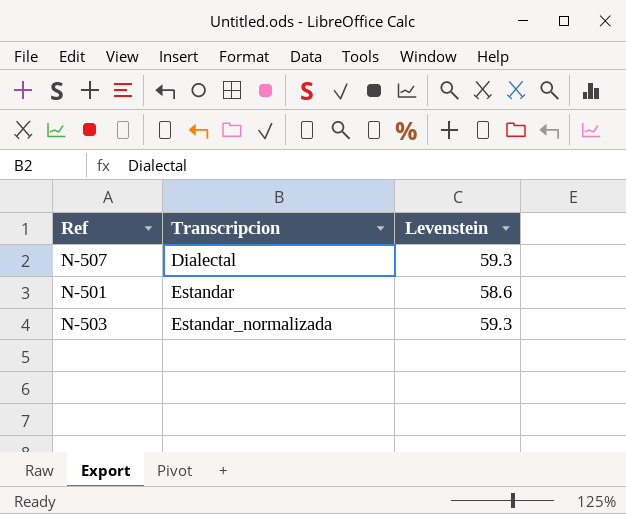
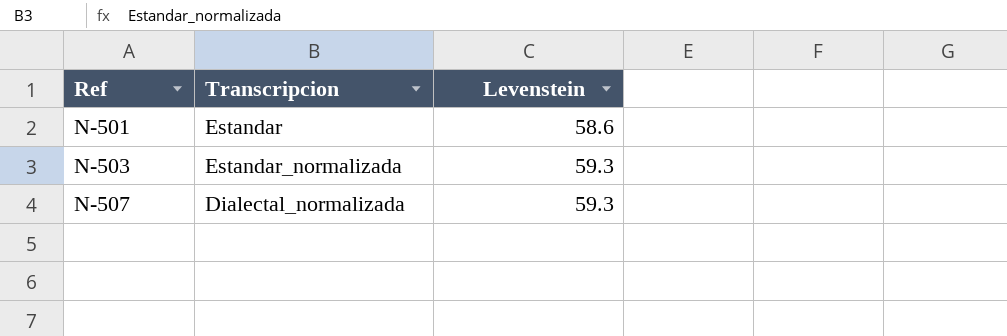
row order: Transcripcion ascending -> Ref ascending
N-507 | Transcripcion: Dialectal -> Dialectal_normalizada

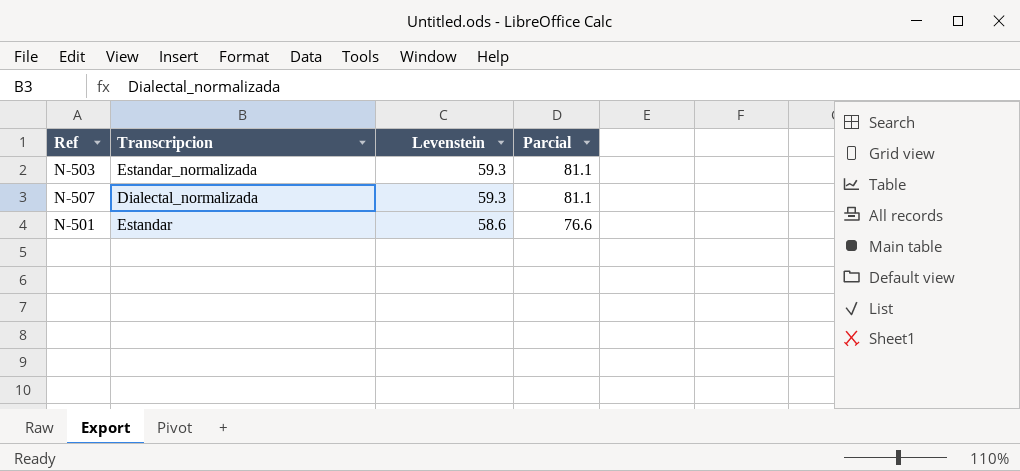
row order: Ref ascending -> Levenstein descending
column Parcial | position: none -> 4

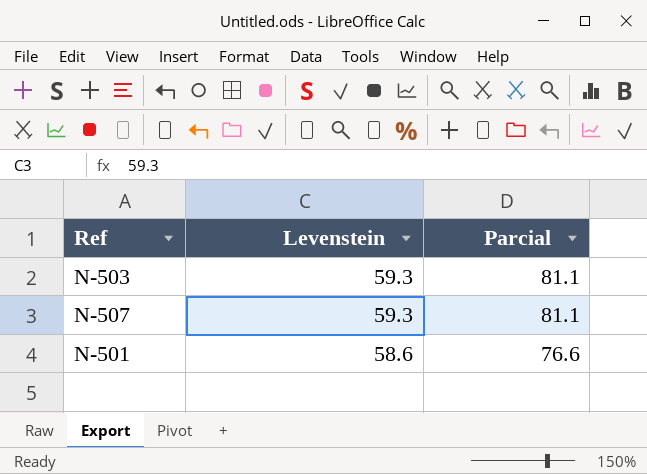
column Transcripcion | position: 2 -> none

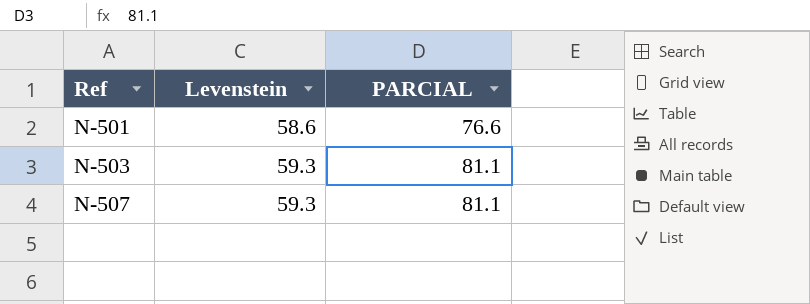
row order: Levenstein descending -> Ref ascending
column name: Parcial -> PARCIAL

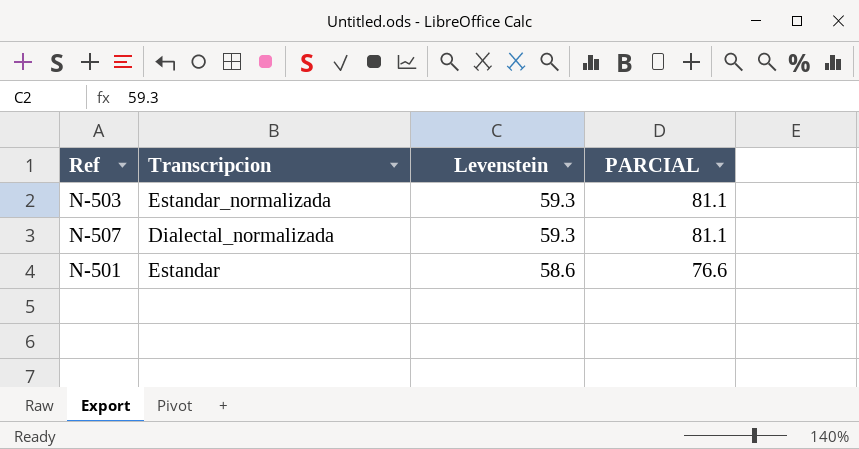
row order: Ref ascending -> Levenstein descending
column Transcripcion | position: none -> 2

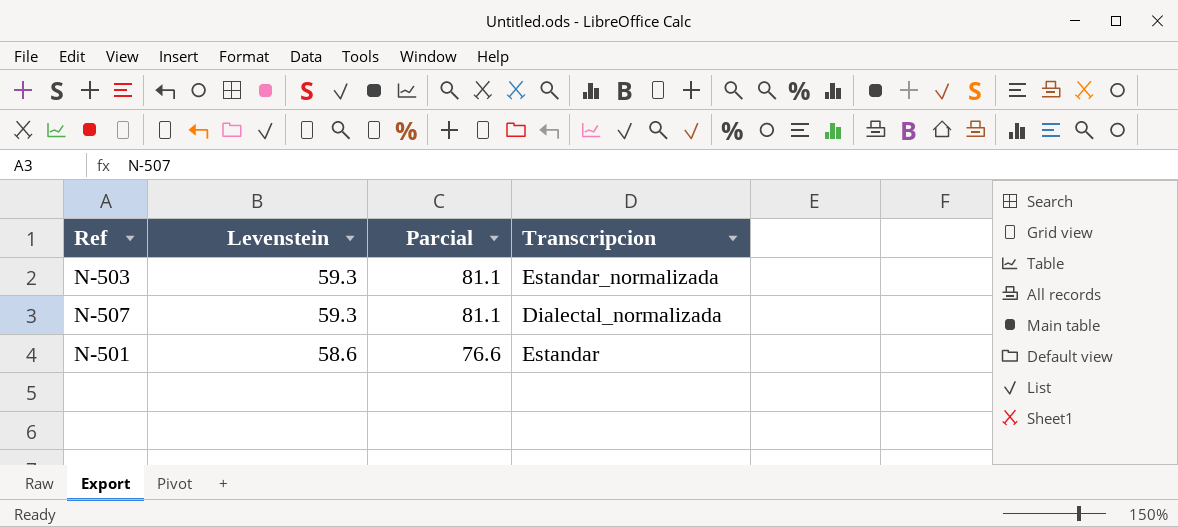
column name: PARCIAL -> Parcial
column Transcripcion | position: 2 -> 4

